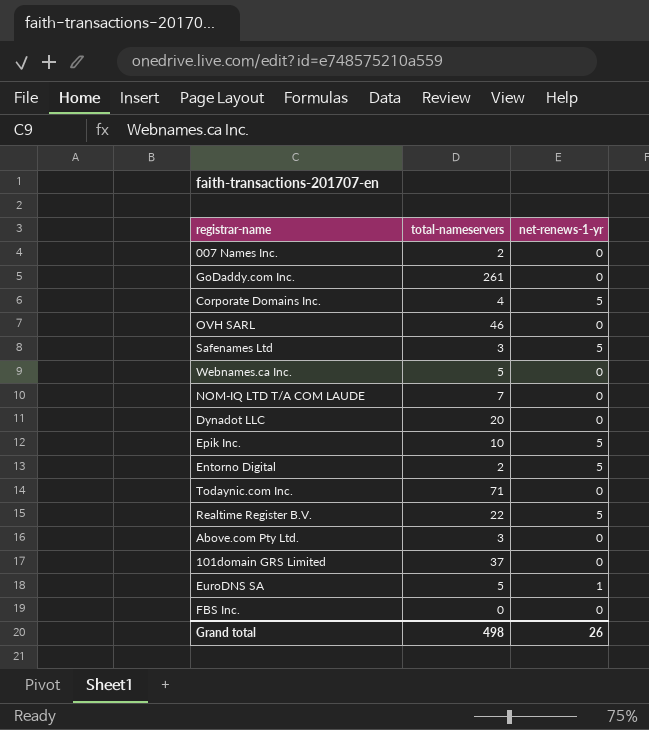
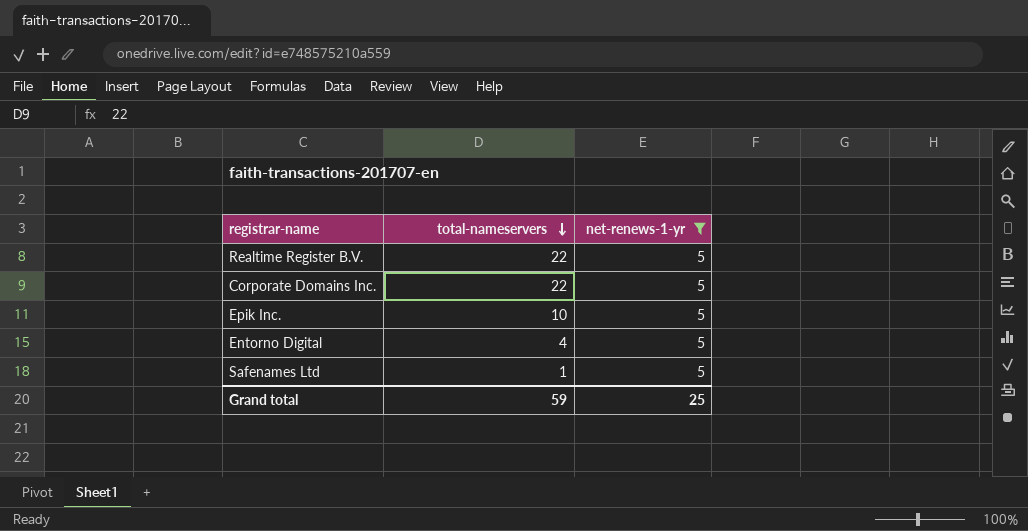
filter: none -> net-renews-1-yr = 5
row order: none -> total-nameservers descending
Corporate Domains Inc. | total-nameservers: 4 -> 22
Entorno Digital | total-nameservers: 2 -> 4
Safenames Ltd | total-nameservers: 3 -> 1
Grand total | total-nameservers: 498 -> 59
Grand total | net-renews-1-yr: 26 -> 25

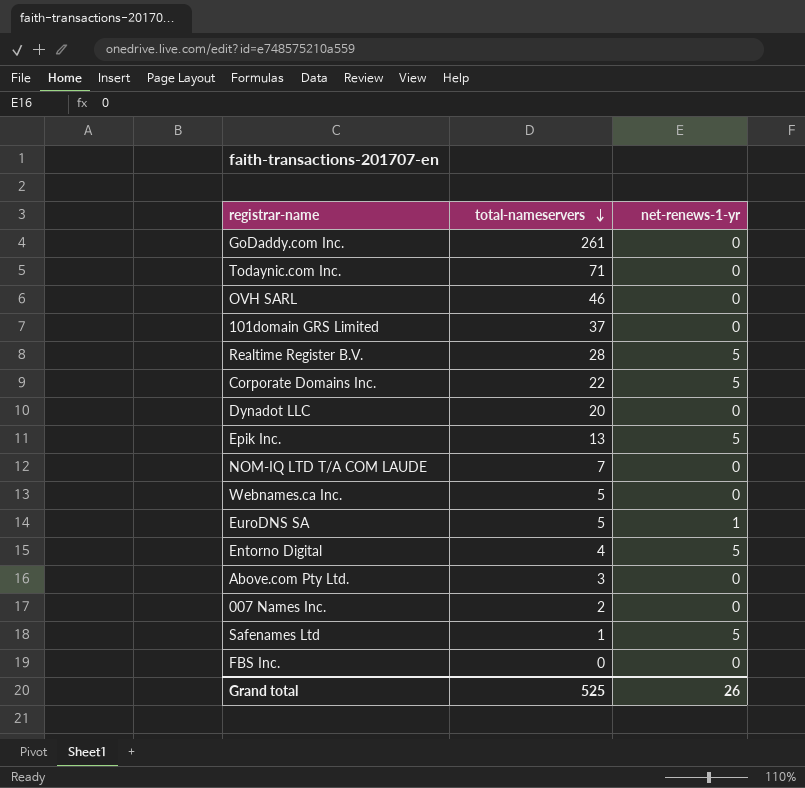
filter: net-renews-1-yr = 5 -> none
Realtime Register B.V. | total-nameservers: 22 -> 28
Epik Inc. | total-nameservers: 10 -> 13
Grand total | total-nameservers: 59 -> 525
Grand total | net-renews-1-yr: 25 -> 26

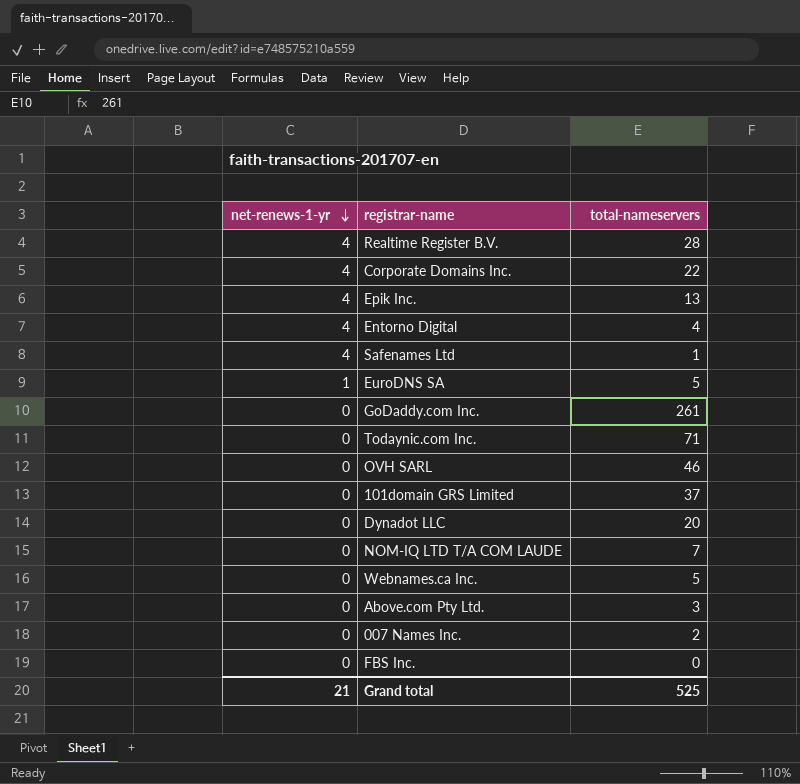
row order: total-nameservers descending -> net-renews-1-yr descending
column net-renews-1-yr | position: 3 -> 1
Realtime Register B.V. | net-renews-1-yr: 5 -> 4
Corporate Domains Inc. | net-renews-1-yr: 5 -> 4
Epik Inc. | net-renews-1-yr: 5 -> 4
Entorno Digital | net-renews-1-yr: 5 -> 4
Safenames Ltd | net-renews-1-yr: 5 -> 4
Grand total | net-renews-1-yr: 26 -> 21

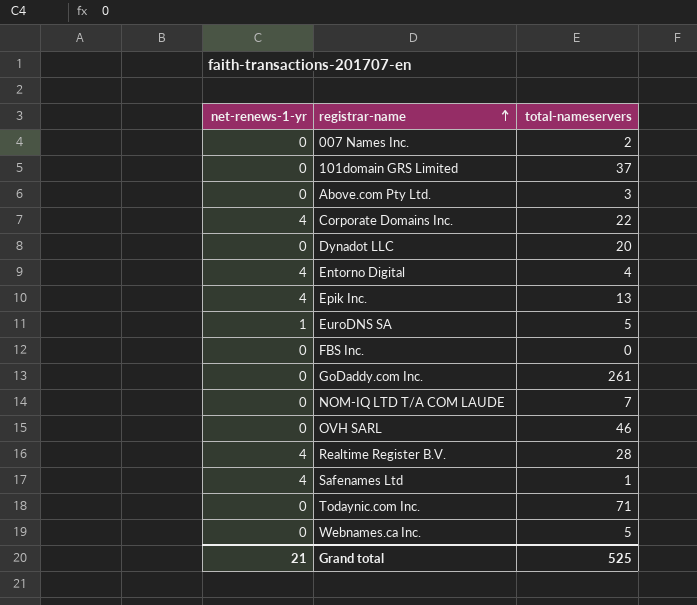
row order: net-renews-1-yr descending -> registrar-name ascending

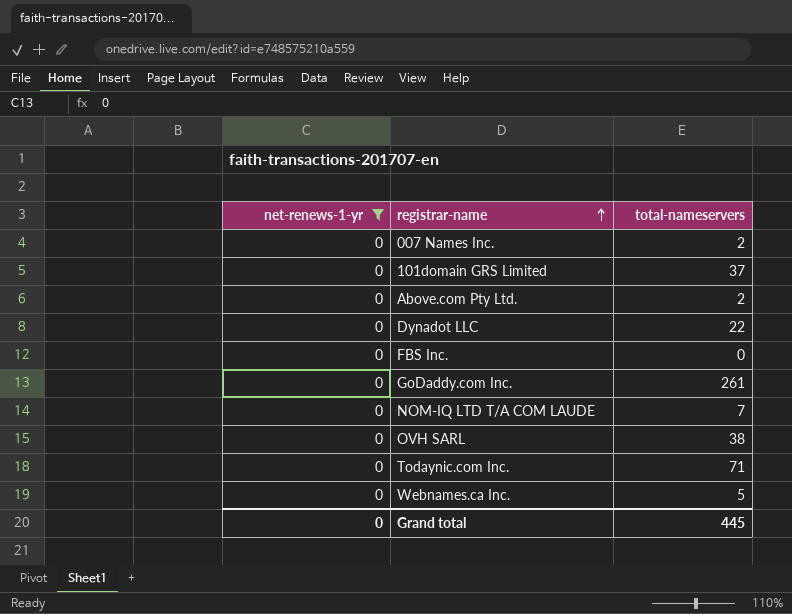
filter: none -> net-renews-1-yr = 0
Above.com Pty Ltd. | total-nameservers: 3 -> 2
Dynadot LLC | total-nameservers: 20 -> 22
OVH SARL | total-nameservers: 46 -> 38
Grand total | net-renews-1-yr: 21 -> 0
Grand total | total-nameservers: 525 -> 445

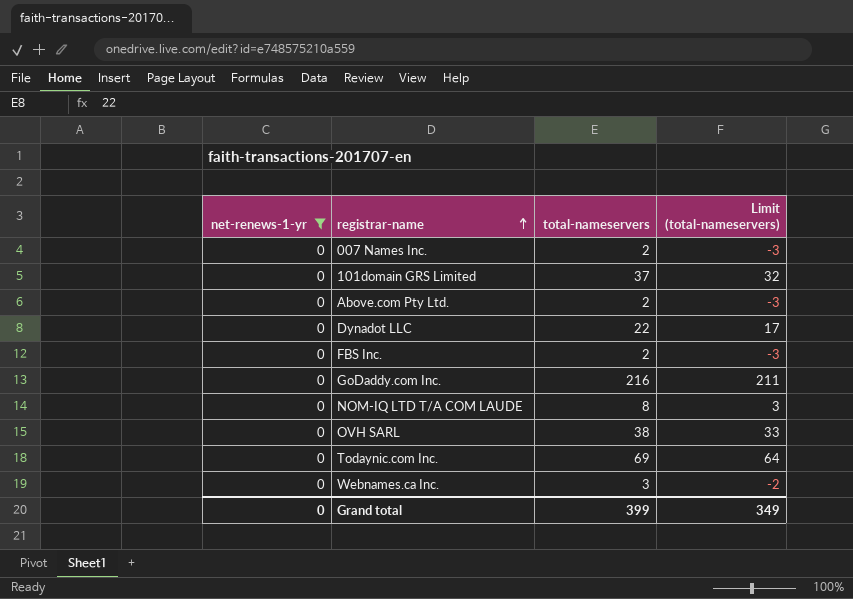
column Limit (total-nameservers) | formula: none -> [total-nameservers] - 5
FBS Inc. | total-nameservers: 0 -> 2
GoDaddy.com Inc. | total-nameservers: 261 -> 216
NOM-IQ LTD T/A COM LAUDE | total-nameservers: 7 -> 8
Todaynic.com Inc. | total-nameservers: 71 -> 69
Webnames.ca Inc. | total-nameservers: 5 -> 3
Grand total | total-nameservers: 445 -> 399

